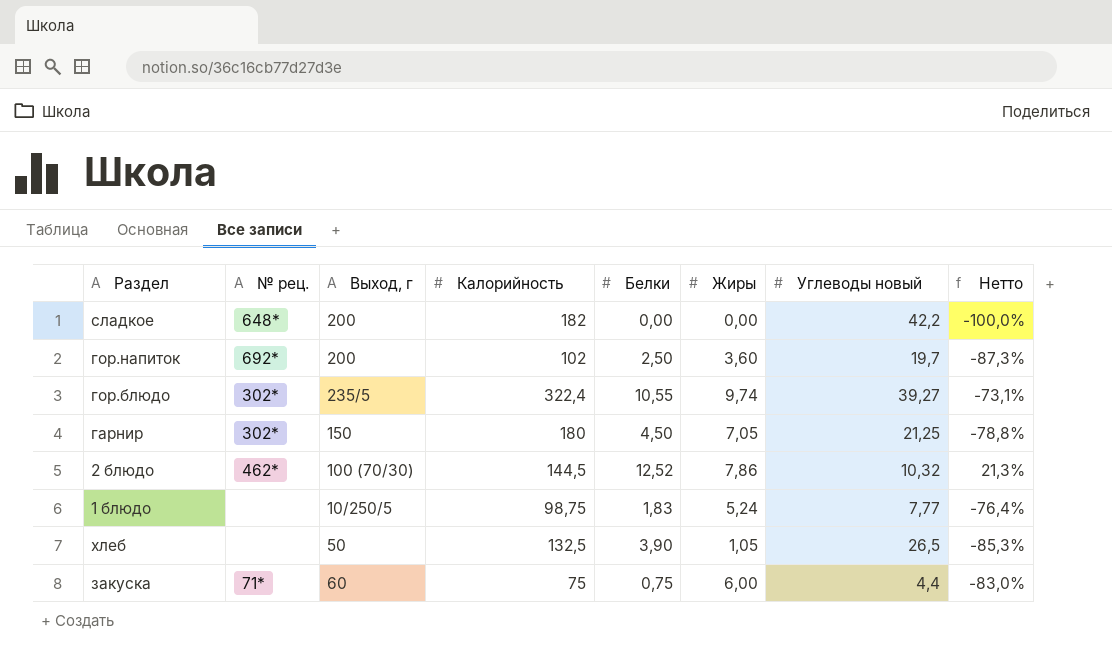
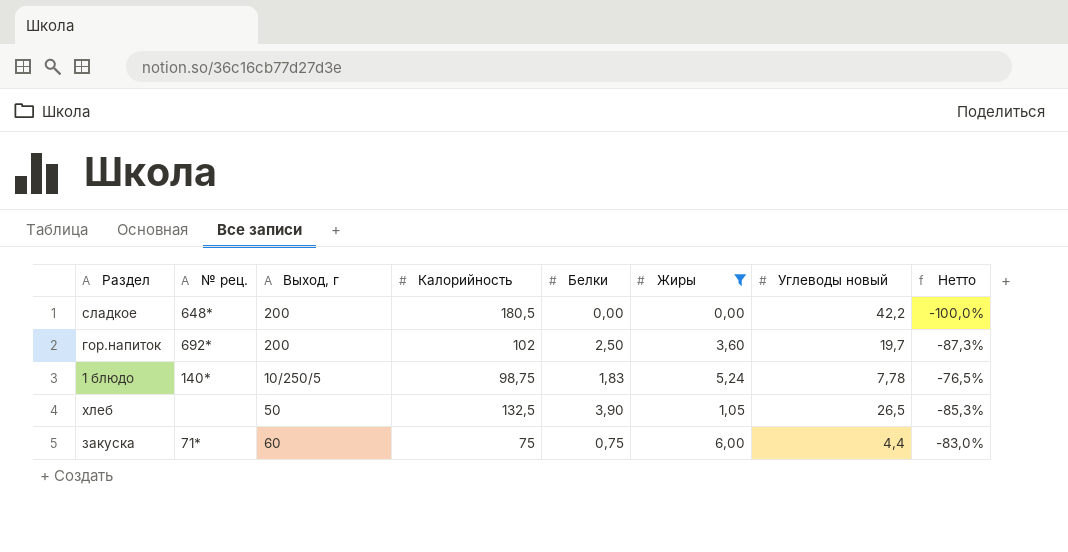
filter: none -> Жиры <= 6,00
сладкое | Калорийность: 182 -> 180,5
1 блюдо | № рец.: none -> 140*
1 блюдо | Углеводы новый: 7,77 -> 7,78
1 блюдо | Нетто: -76,4% -> -76,5%

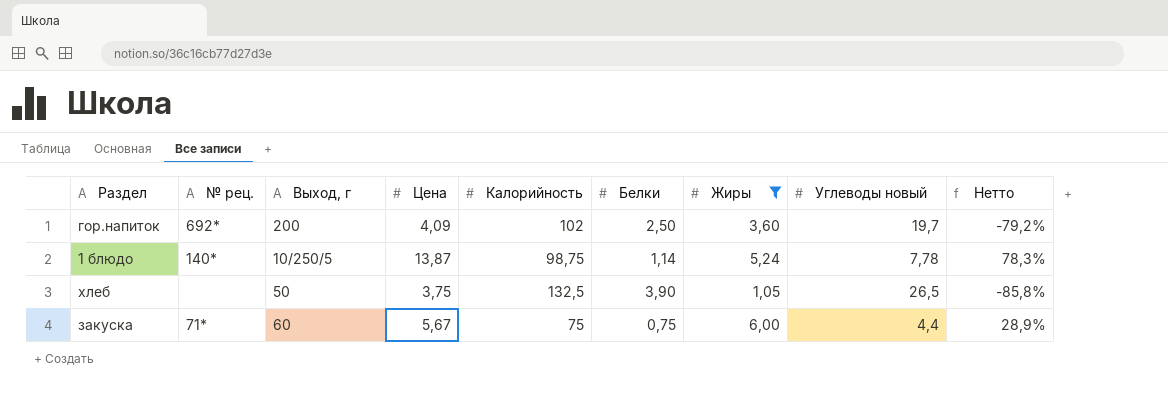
column Цена | position: none -> 4
column Нетто | formula: ([Белки] - [Углеводы новый]) / [Углеводы новый] -> ([Цена] - [Углеводы новый]) / [Углеводы новый]
row сладкое: 648* | 200 | 180,5 | 0,00 | 0,00 | 42,2 | -100,0% -> none
1 блюдо | Белки: 1,83 -> 1,14

